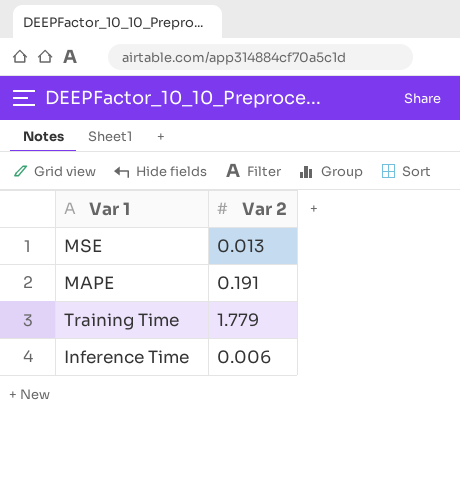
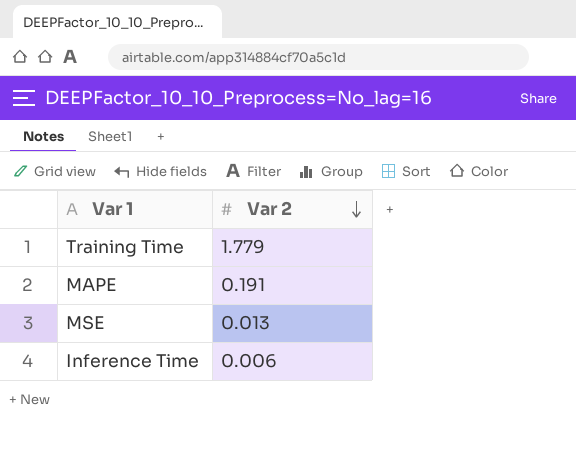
row order: none -> Var 2 descending

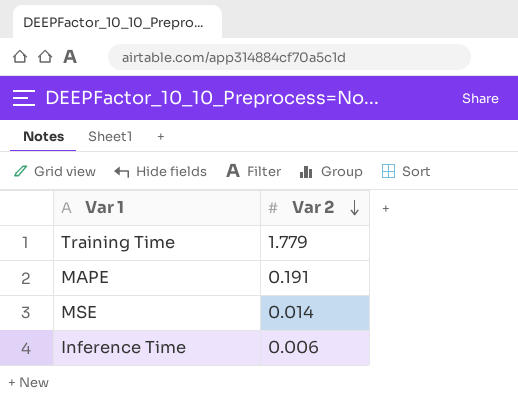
MSE | Var 2: 0.013 -> 0.014

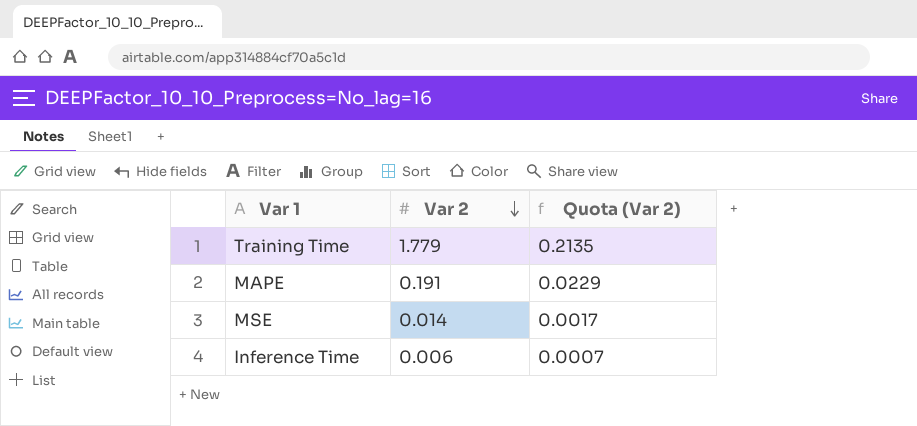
column Quota (Var 2) | formula: none -> [Var 2] * 0.12

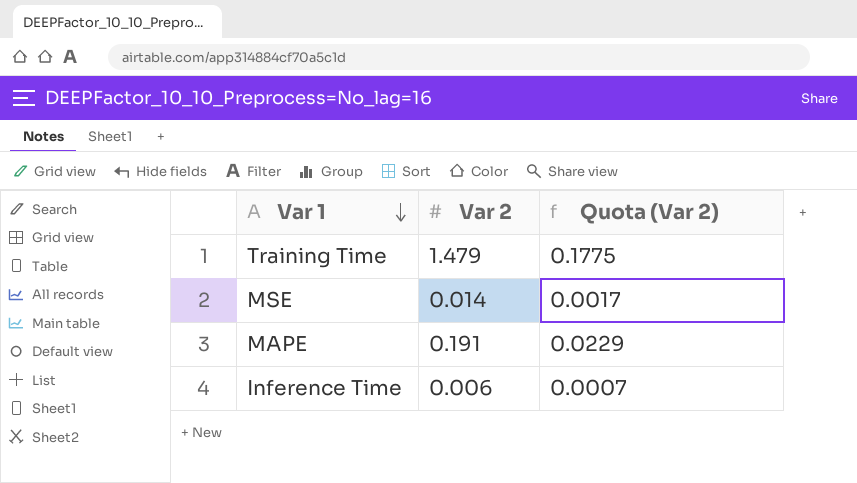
row order: Var 2 descending -> Var 1 descending
Training Time | Var 2: 1.779 -> 1.479
Training Time | Quota (Var 2): 0.2135 -> 0.1775

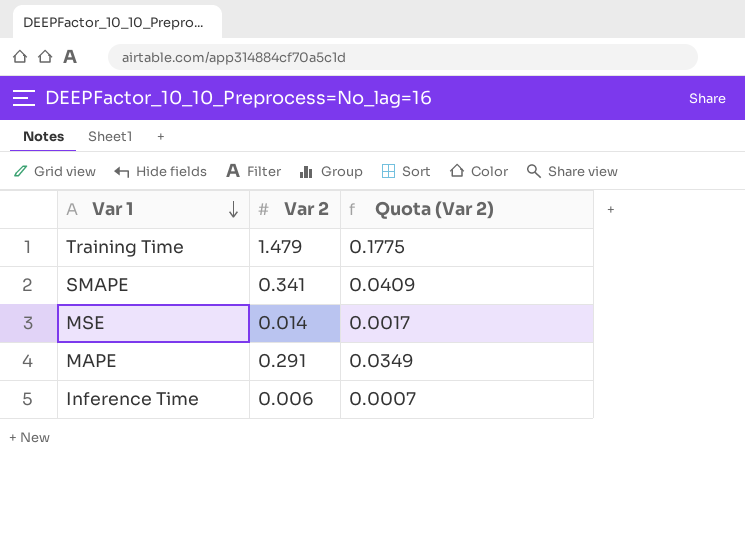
row SMAPE: none -> 0.341 | 0.0409
MAPE | Var 2: 0.191 -> 0.291
MAPE | Quota (Var 2): 0.0229 -> 0.0349

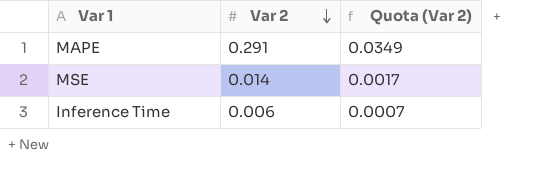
row order: Var 1 descending -> Var 2 descending
row Training Time: 1.479 | 0.1775 -> none
row SMAPE: 0.341 | 0.0409 -> none

